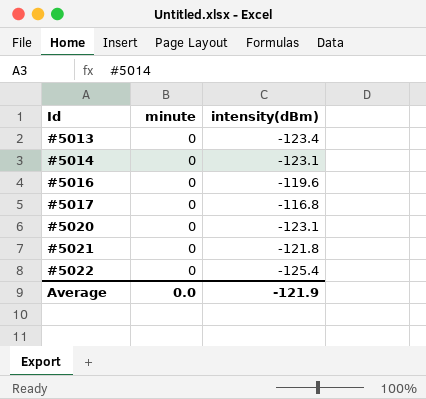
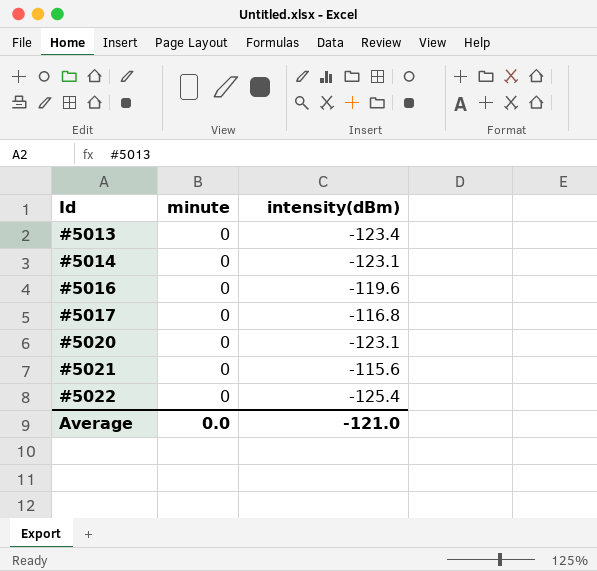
#5021 | intensity(dBm): -121.8 -> -115.6
Average | intensity(dBm): -121.9 -> -121.0

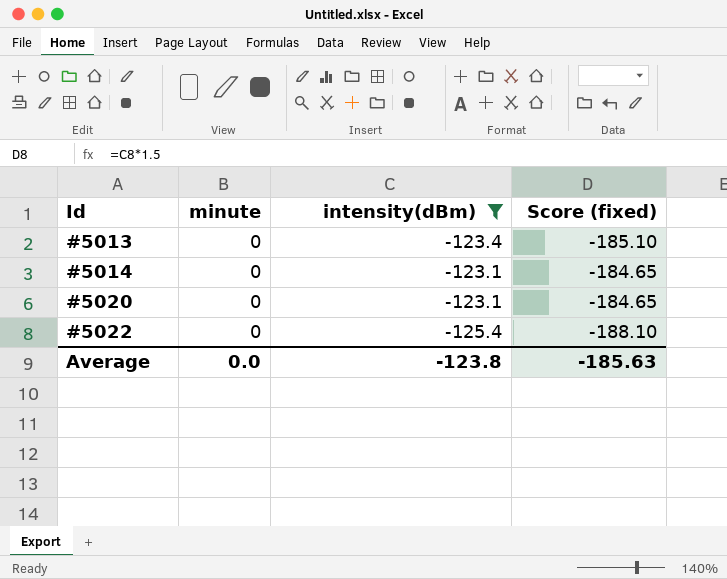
filter: none -> intensity(dBm) <= -123.1
column Score (fixed) | formula: none -> [intensity(dBm)] * 1.5
Average | intensity(dBm): -121.0 -> -123.8

